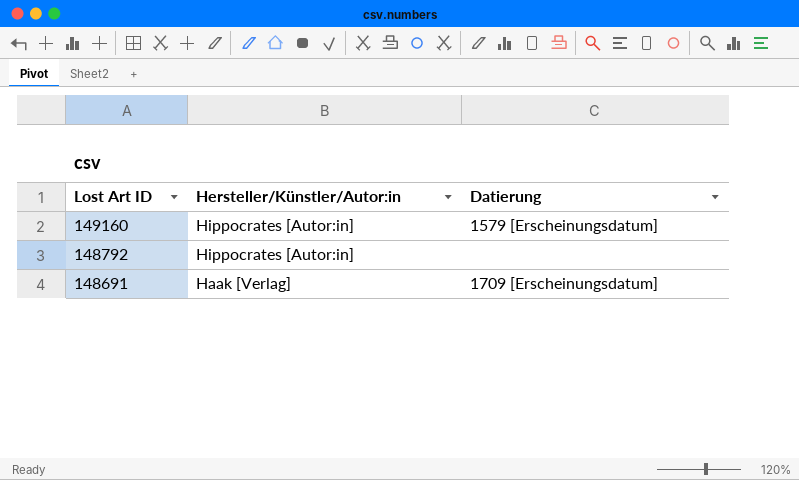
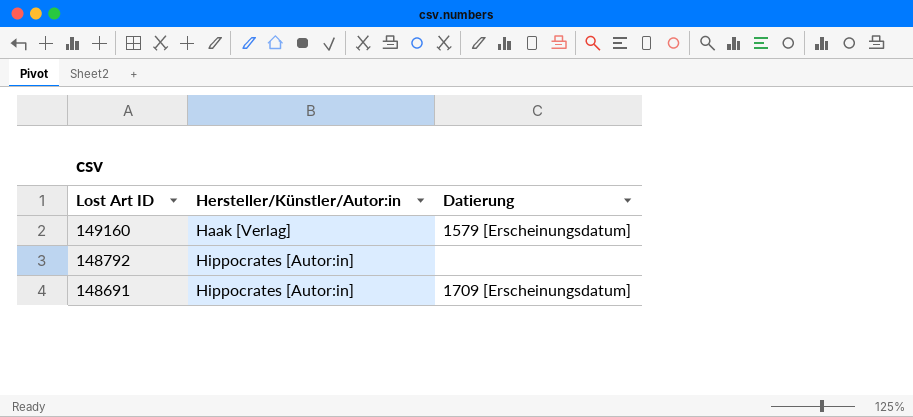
149160 | Hersteller/Künstler/Autor:in: Hippocrates [Autor:in] -> Haak [Verlag]
148691 | Hersteller/Künstler/Autor:in: Haak [Verlag] -> Hippocrates [Autor:in]

